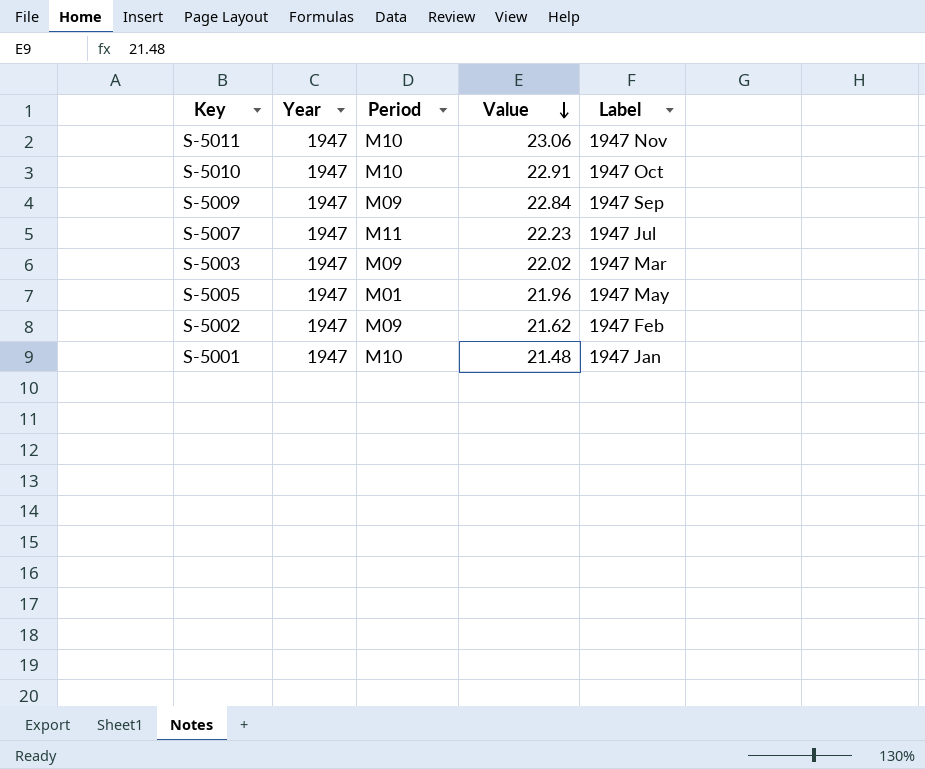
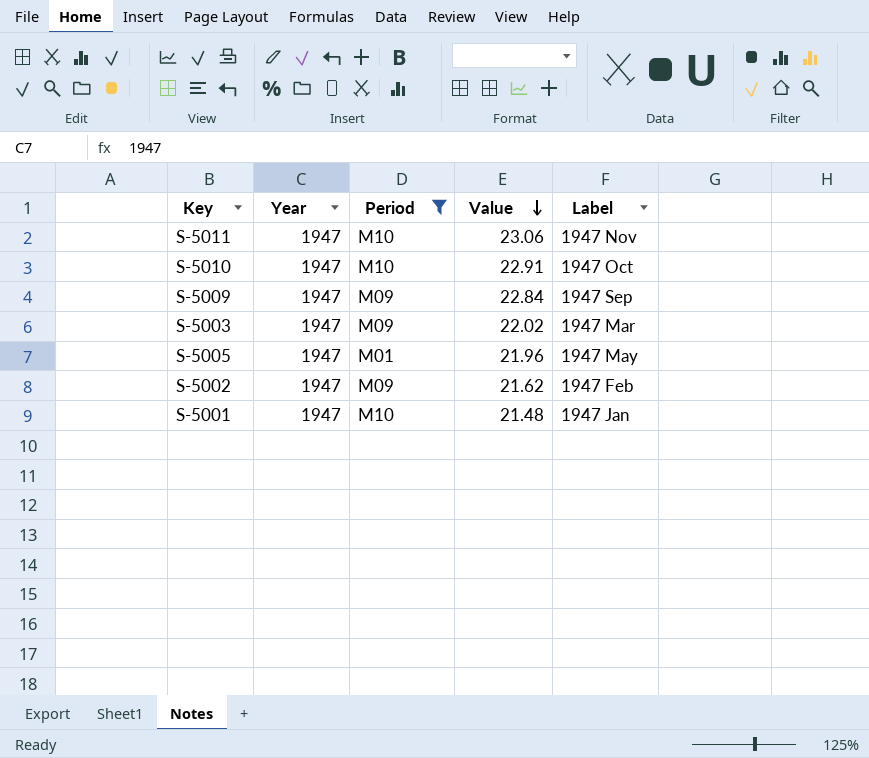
filter: none -> Period != M11

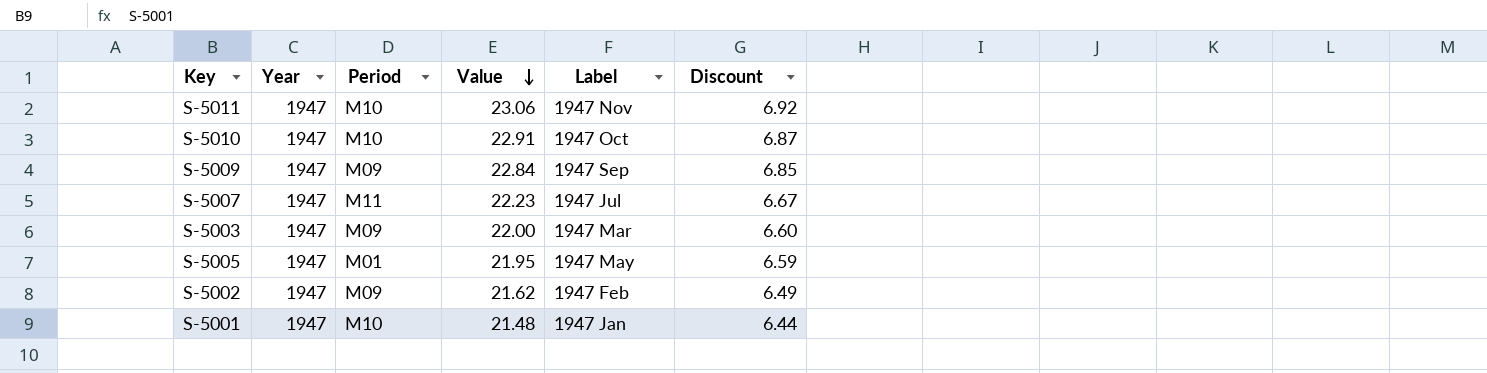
filter: Period != M11 -> none
column Discount | formula: none -> [Value] * 0.3
S-5003 | Value: 22.02 -> 22.00
S-5005 | Value: 21.96 -> 21.95

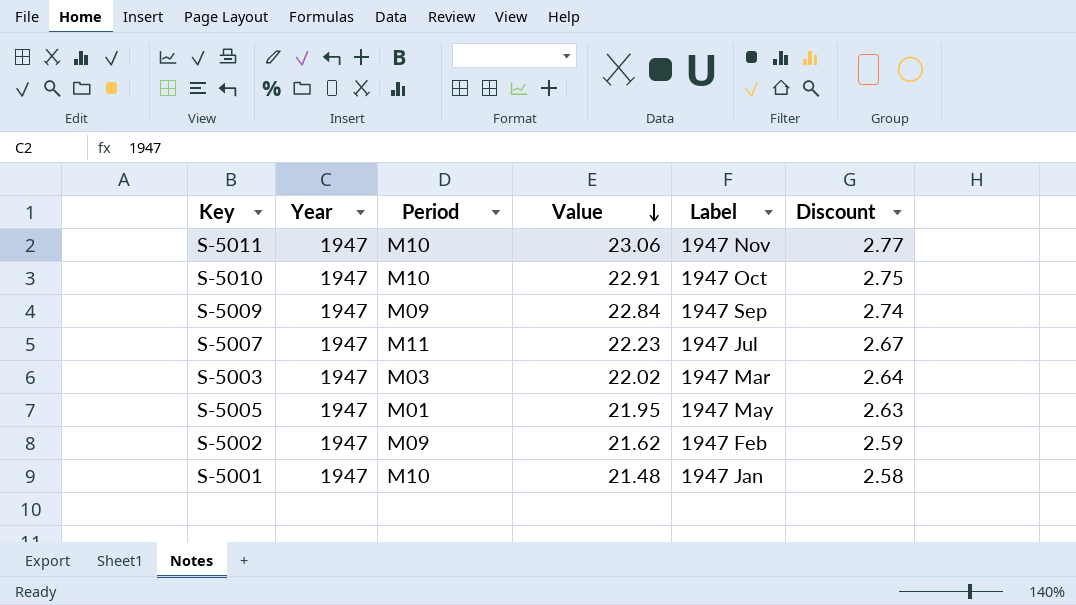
column Discount | formula: [Value] * 0.3 -> [Value] * 0.12
S-5003 | Period: M09 -> M03
S-5003 | Value: 22.00 -> 22.02

